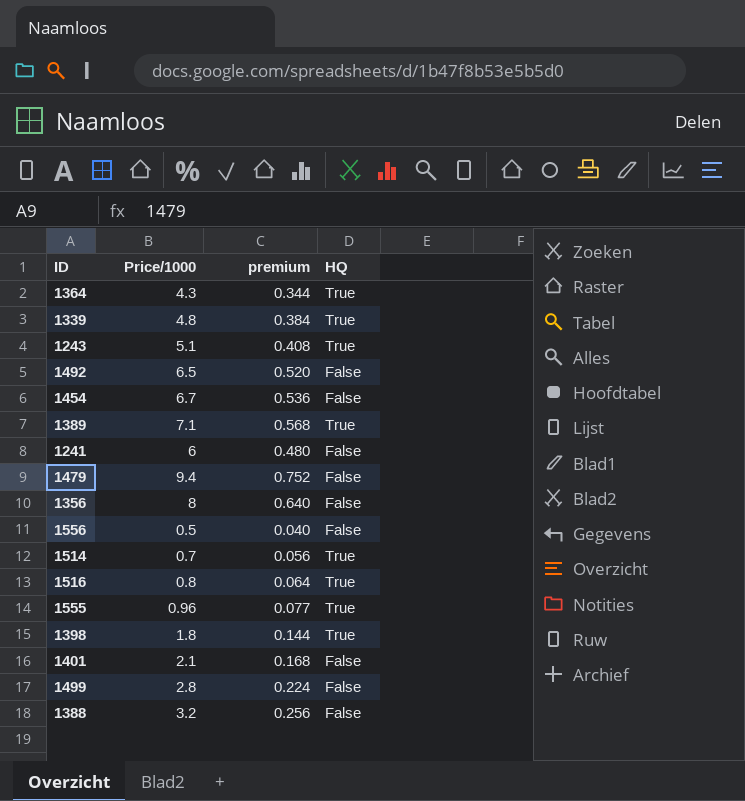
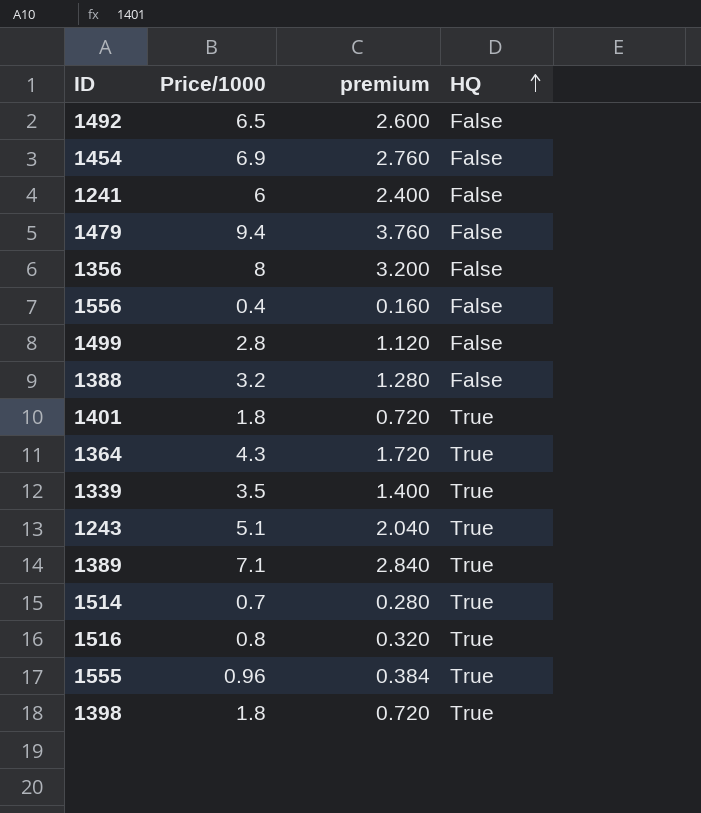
row order: none -> HQ ascending
column premium | formula: [Price/1000] * 0.08 -> [Price/1000] * 0.4
1454 | Price/1000: 6.7 -> 6.9
1556 | Price/1000: 0.5 -> 0.4
1401 | Price/1000: 2.1 -> 1.8
1401 | HQ: False -> True
1339 | Price/1000: 4.8 -> 3.5

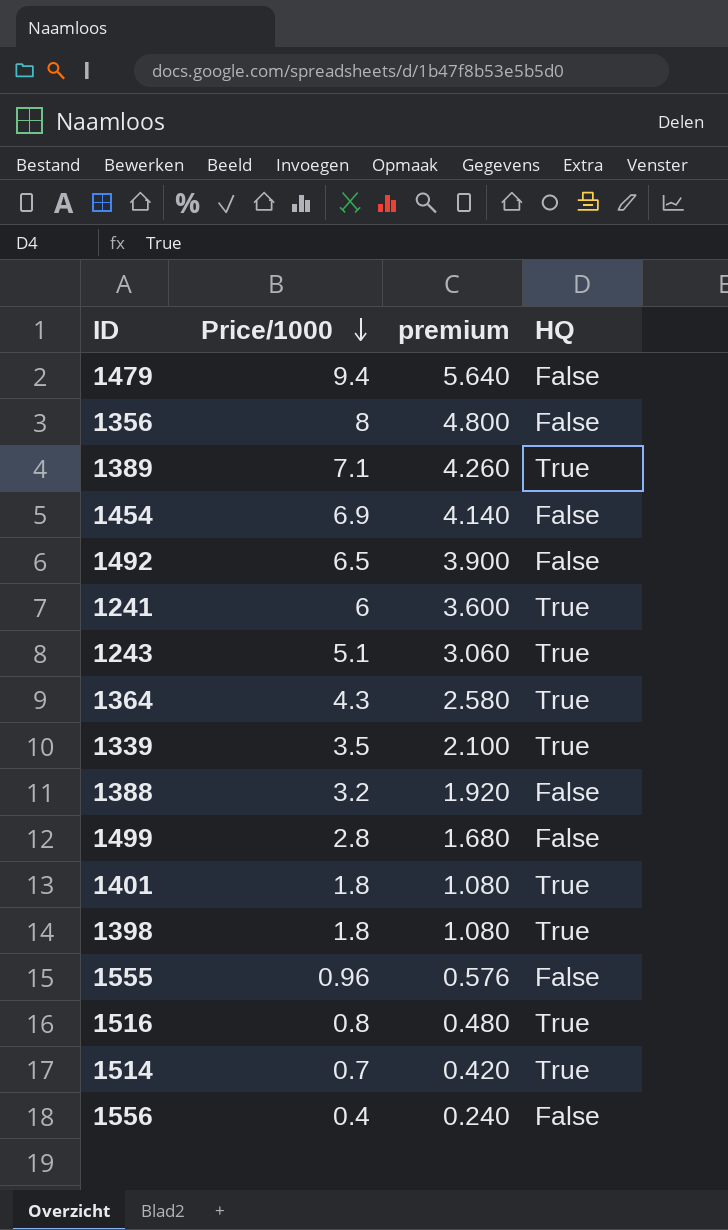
row order: HQ ascending -> Price/1000 descending
column premium | formula: [Price/1000] * 0.4 -> [Price/1000] * 0.6
1241 | HQ: False -> True
1555 | HQ: True -> False

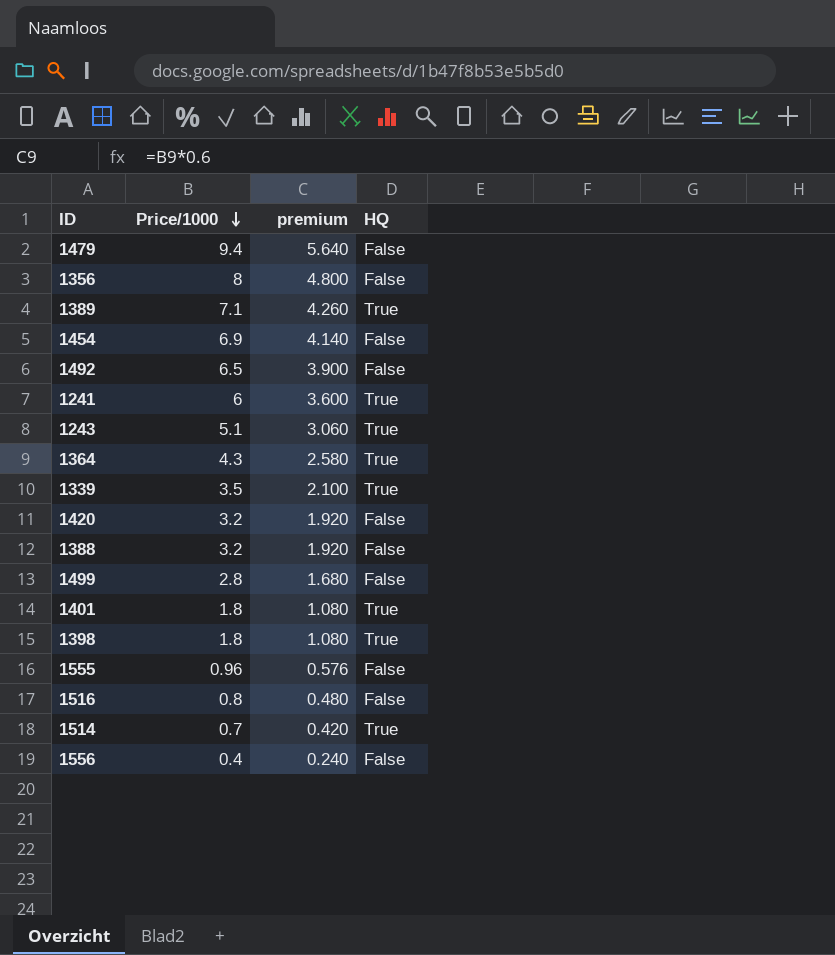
row 1420: none -> 3.2 | 1.920 | False
1516 | HQ: True -> False

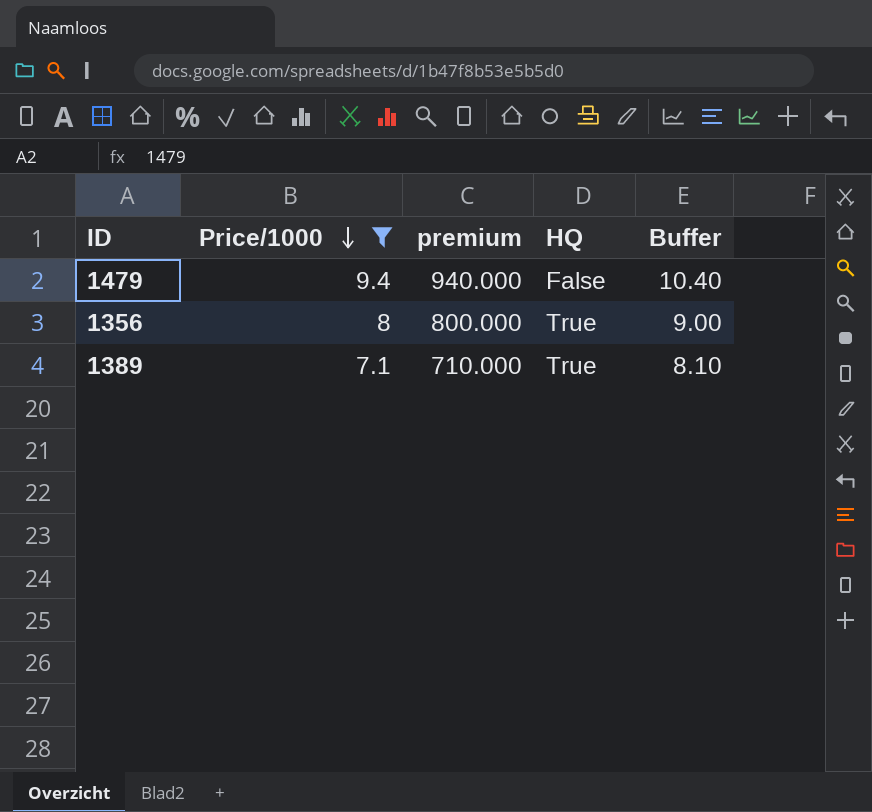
filter: none -> Price/1000 >= 7.1
column premium | formula: [Price/1000] * 0.6 -> [Price/1000] * 100
column Buffer | formula: none -> [Price/1000] + 1
1356 | HQ: False -> True

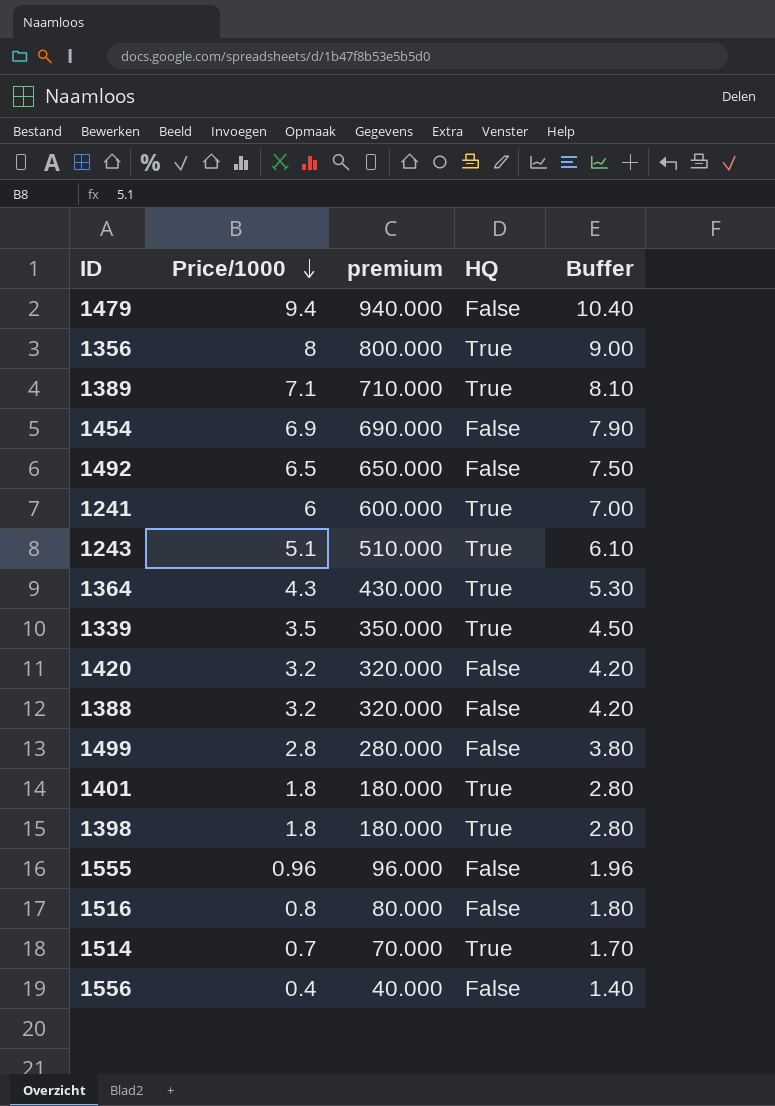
filter: Price/1000 >= 7.1 -> none

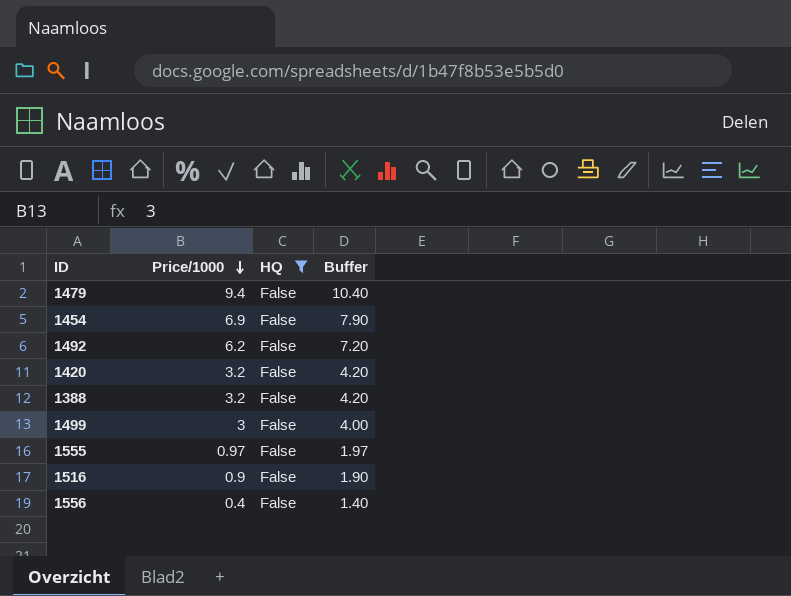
filter: none -> HQ = False
column premium | formula: [Price/1000] * 100 -> none
1492 | Price/1000: 6.5 -> 6.2
1492 | Buffer: 7.50 -> 7.20
1499 | Price/1000: 2.8 -> 3
1499 | Buffer: 3.80 -> 4.00
1555 | Price/1000: 0.96 -> 0.97
1555 | Buffer: 1.96 -> 1.97
1516 | Price/1000: 0.8 -> 0.9
1516 | Buffer: 1.80 -> 1.90

